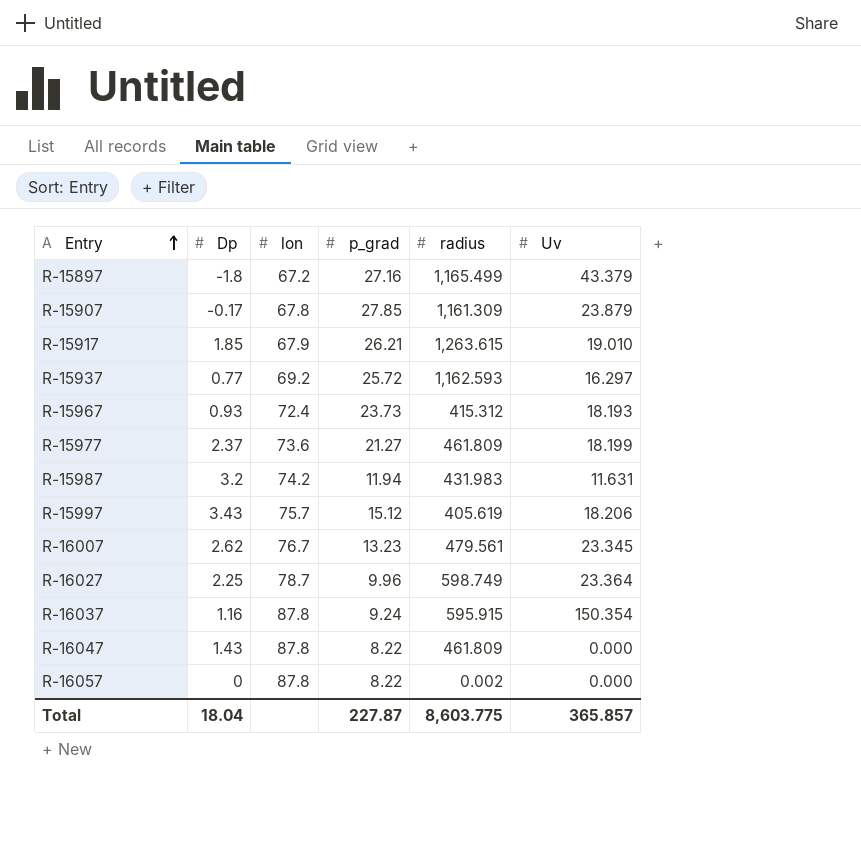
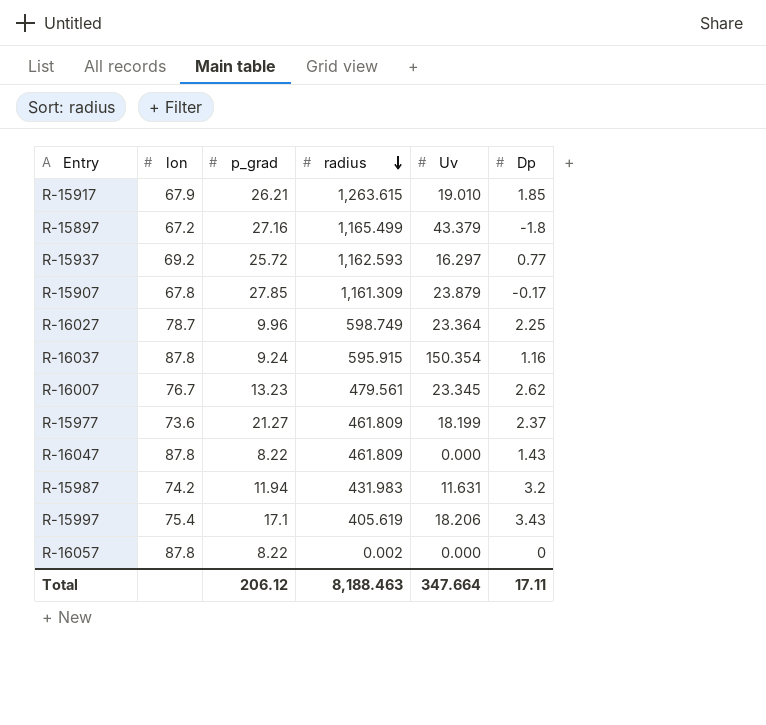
row order: Entry ascending -> radius descending
column Dp | position: 2 -> 6
row R-15967: 0.93 | 72.4 | 23.73 | 415.312 | 18.193 -> none
R-15997 | lon: 75.7 -> 75.4
R-15997 | p_grad: 15.12 -> 17.1
Total | p_grad: 227.87 -> 206.12
Total | radius: 8,603.775 -> 8,188.463
Total | Uv: 365.857 -> 347.664
Total | Dp: 18.04 -> 17.11

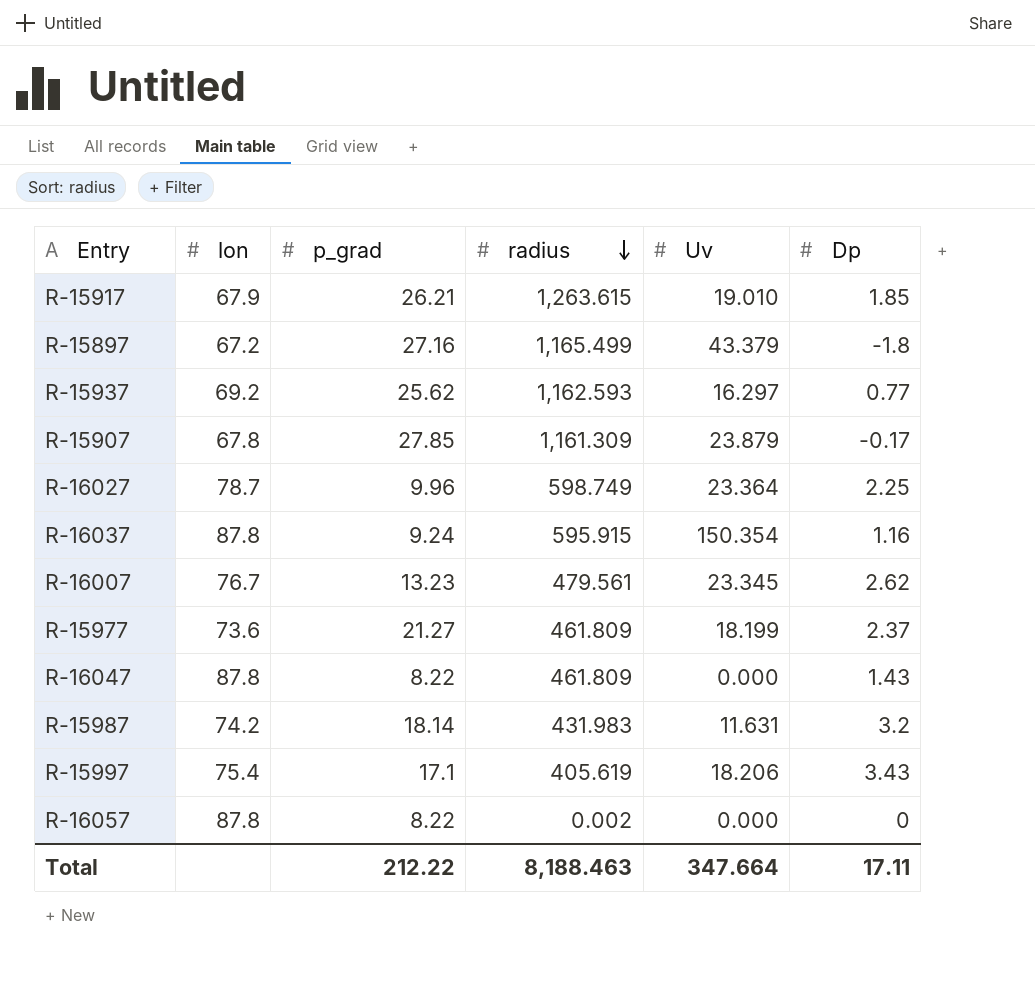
R-15937 | p_grad: 25.72 -> 25.62
R-15987 | p_grad: 11.94 -> 18.14
Total | p_grad: 206.12 -> 212.22

